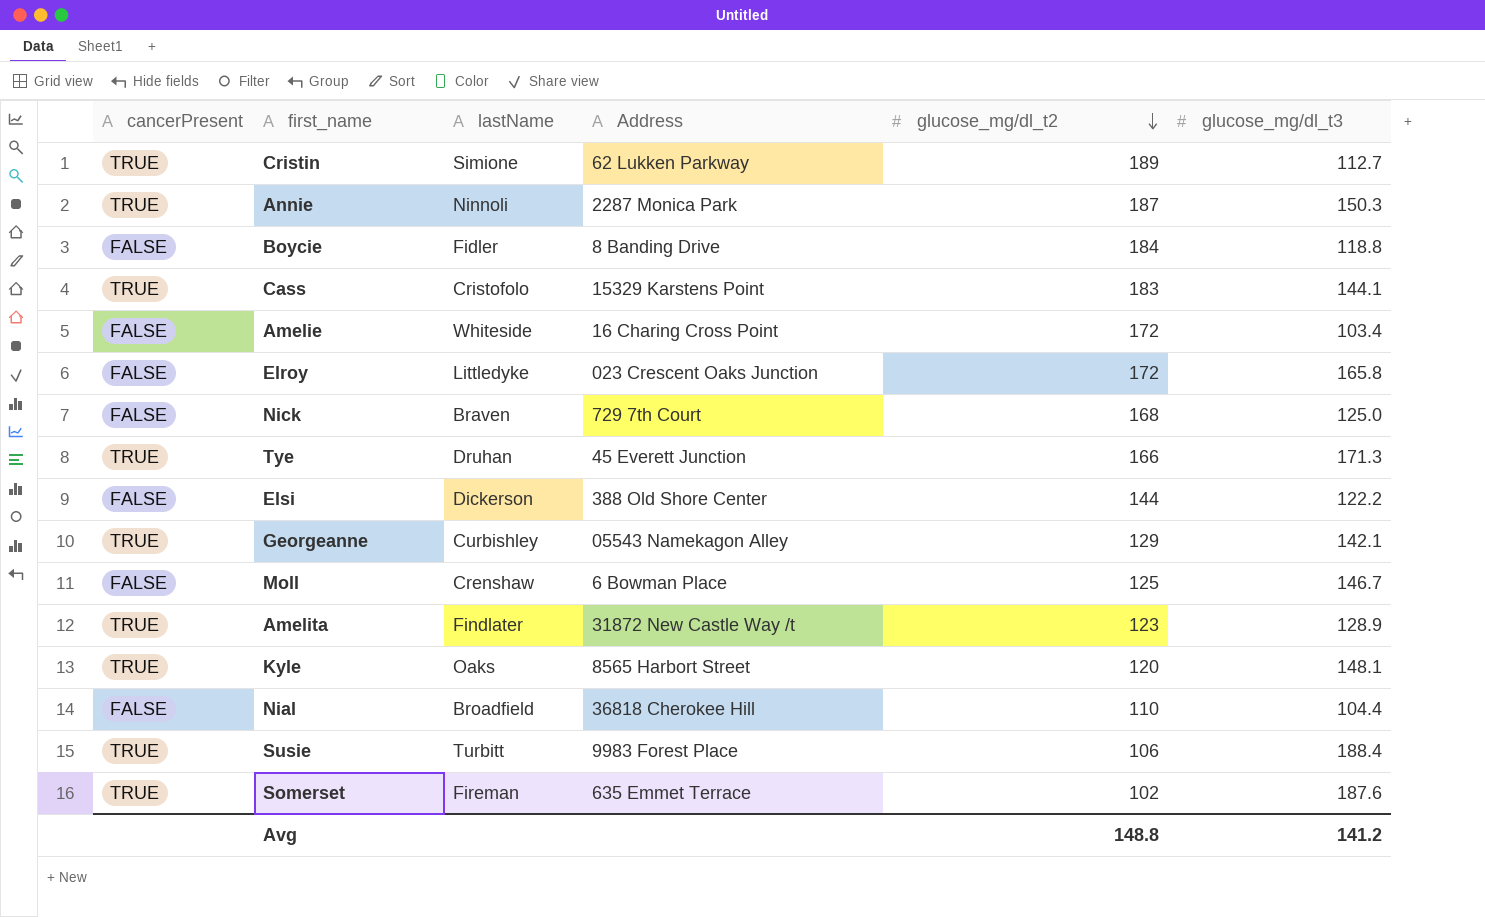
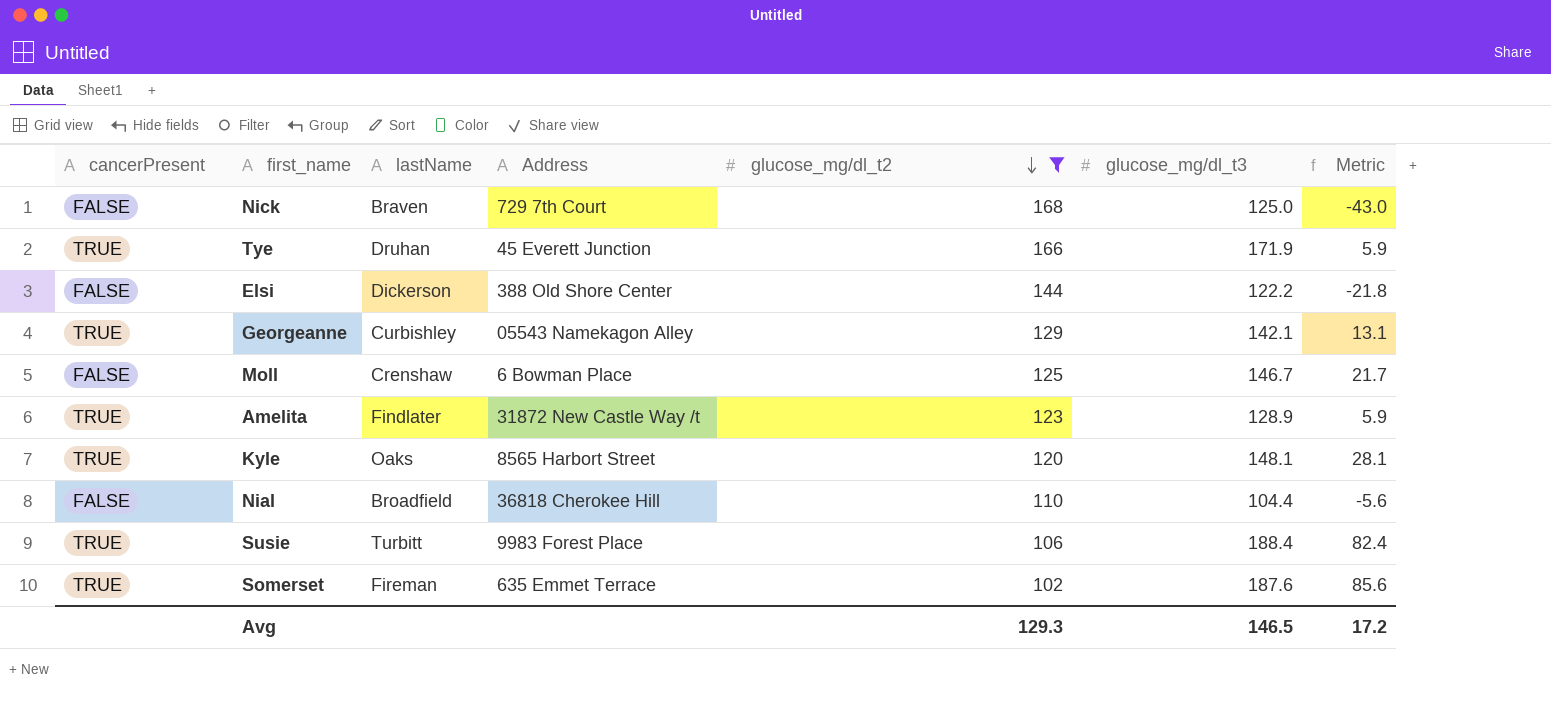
filter: none -> glucose_mg/dl_t2 <= 168
column Metric | formula: none -> [glucose_mg/dl_t3] - [glucose_mg/dl_t2]
Tye | glucose_mg/dl_t3: 171.3 -> 171.9
Avg | glucose_mg/dl_t2: 148.8 -> 129.3
Avg | glucose_mg/dl_t3: 141.2 -> 146.5

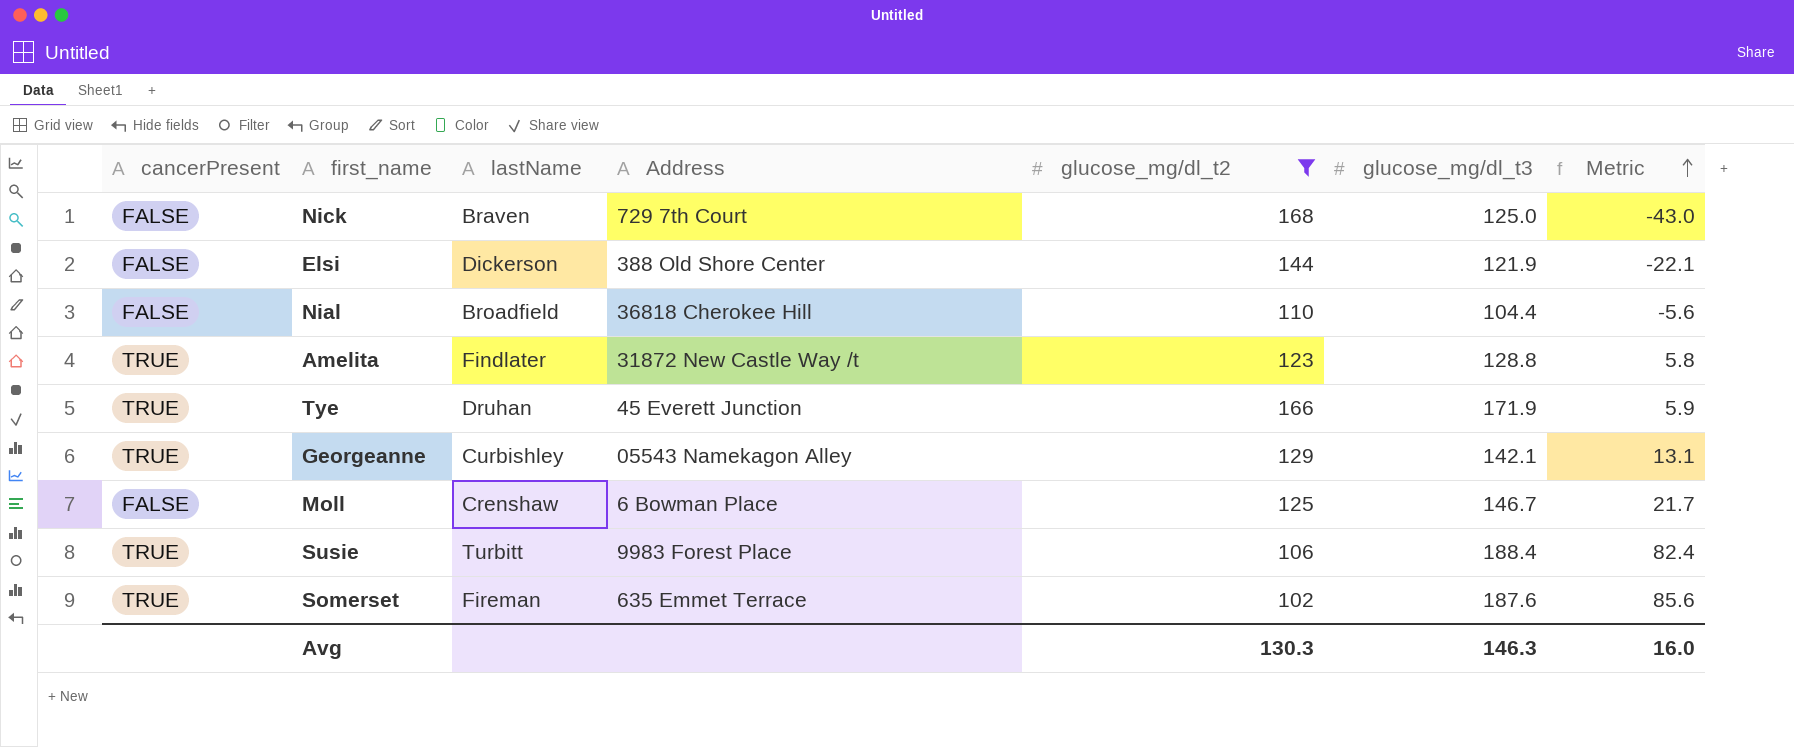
row order: glucose_mg/dl_t2 descending -> Metric ascending
row Kyle: TRUE | Oaks | 8565 Harbort Street | 120 | 148.1 | 28.1 -> none
Elsi | glucose_mg/dl_t3: 122.2 -> 121.9
Elsi | Metric: -21.8 -> -22.1
Amelita | glucose_mg/dl_t3: 128.9 -> 128.8
Amelita | Metric: 5.9 -> 5.8
Avg | glucose_mg/dl_t2: 129.3 -> 130.3
Avg | glucose_mg/dl_t3: 146.5 -> 146.3
Avg | Metric: 17.2 -> 16.0

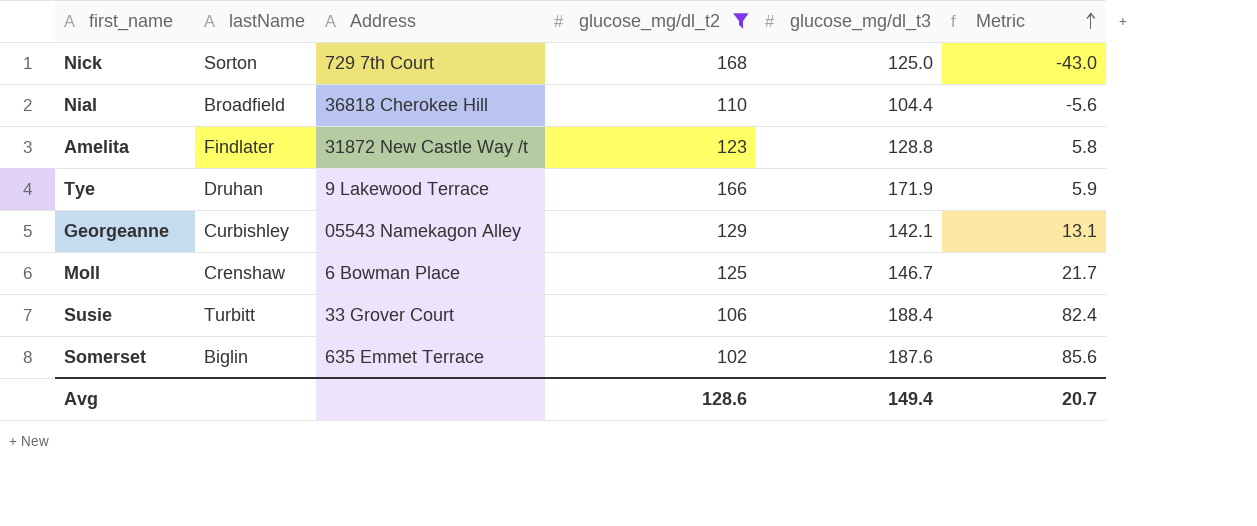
column cancerPresent | position: 1 -> none
row Elsi: FALSE | Dickerson | 388 Old Shore Center | 144 | 121.9 | -22.1 -> none
Nick | lastName: Braven -> Sorton
Tye | Address: 45 Everett Junction -> 9 Lakewood Terrace
Susie | Address: 9983 Forest Place -> 33 Grover Court
Somerset | lastName: Fireman -> Biglin
Avg | glucose_mg/dl_t2: 130.3 -> 128.6
Avg | glucose_mg/dl_t3: 146.3 -> 149.4
Avg | Metric: 16.0 -> 20.7

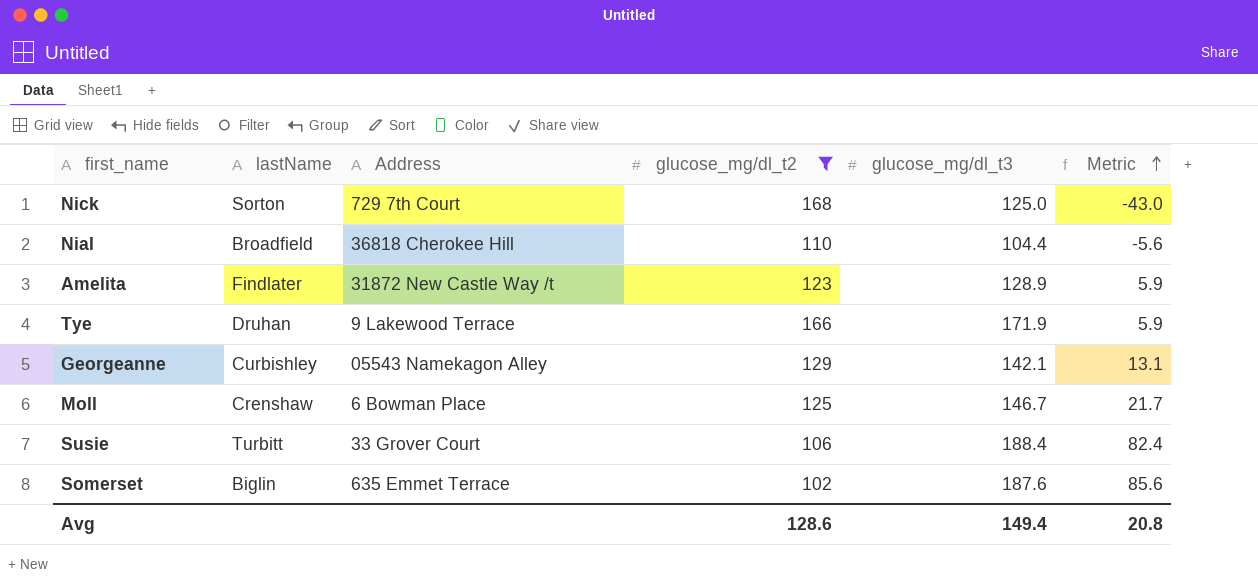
Amelita | glucose_mg/dl_t3: 128.8 -> 128.9
Amelita | Metric: 5.8 -> 5.9
Avg | Metric: 20.7 -> 20.8

